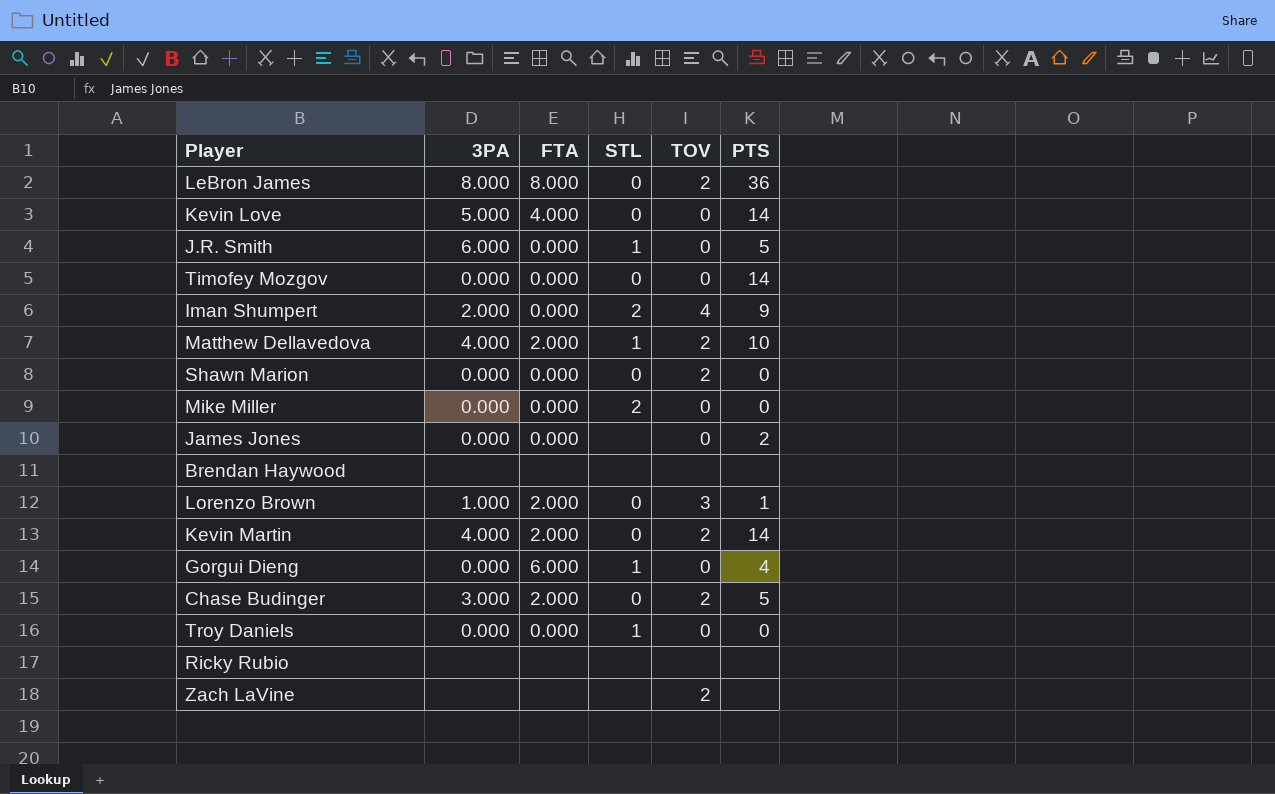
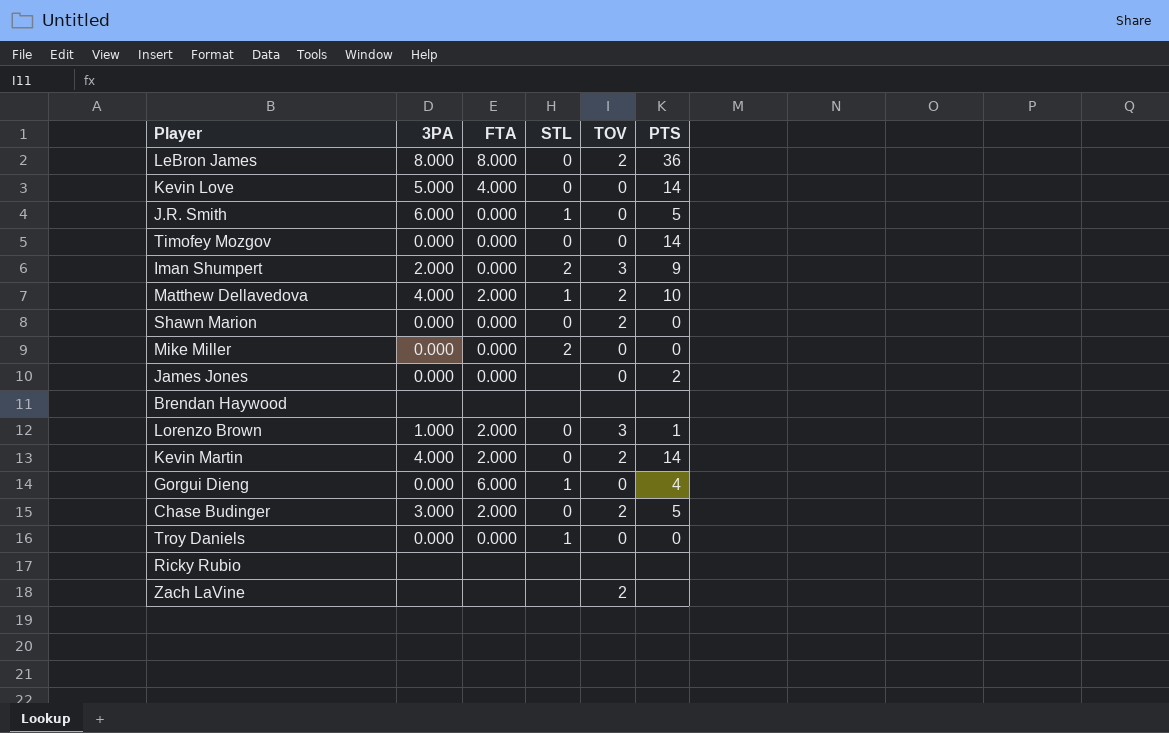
Iman Shumpert | TOV: 4 -> 3

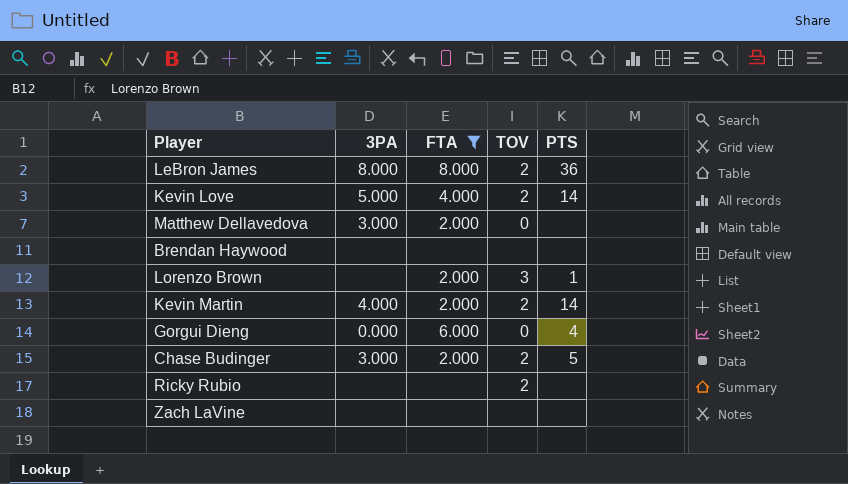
filter: none -> FTA != 0.000
column STL | position: 4 -> none
Kevin Love | TOV: 0 -> 2
Matthew Dellavedova | 3PA: 4.000 -> 3.000
Matthew Dellavedova | TOV: 2 -> 0
Matthew Dellavedova | PTS: 10 -> none
Lorenzo Brown | 3PA: 1.000 -> none
Ricky Rubio | TOV: none -> 2
Zach LaVine | TOV: 2 -> none

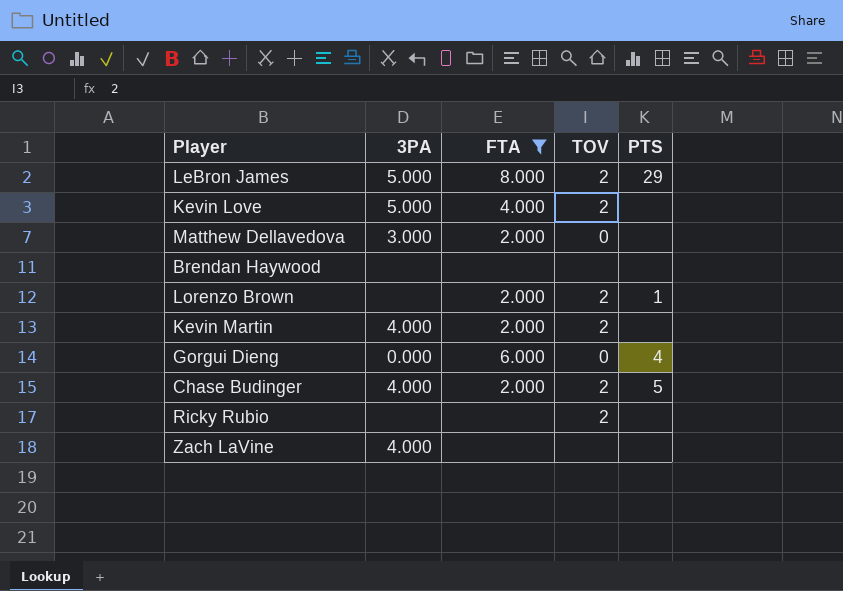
LeBron James | 3PA: 8.000 -> 5.000
LeBron James | PTS: 36 -> 29
Kevin Love | PTS: 14 -> none
Lorenzo Brown | TOV: 3 -> 2
Kevin Martin | PTS: 14 -> none
Chase Budinger | 3PA: 3.000 -> 4.000
Zach LaVine | 3PA: none -> 4.000

